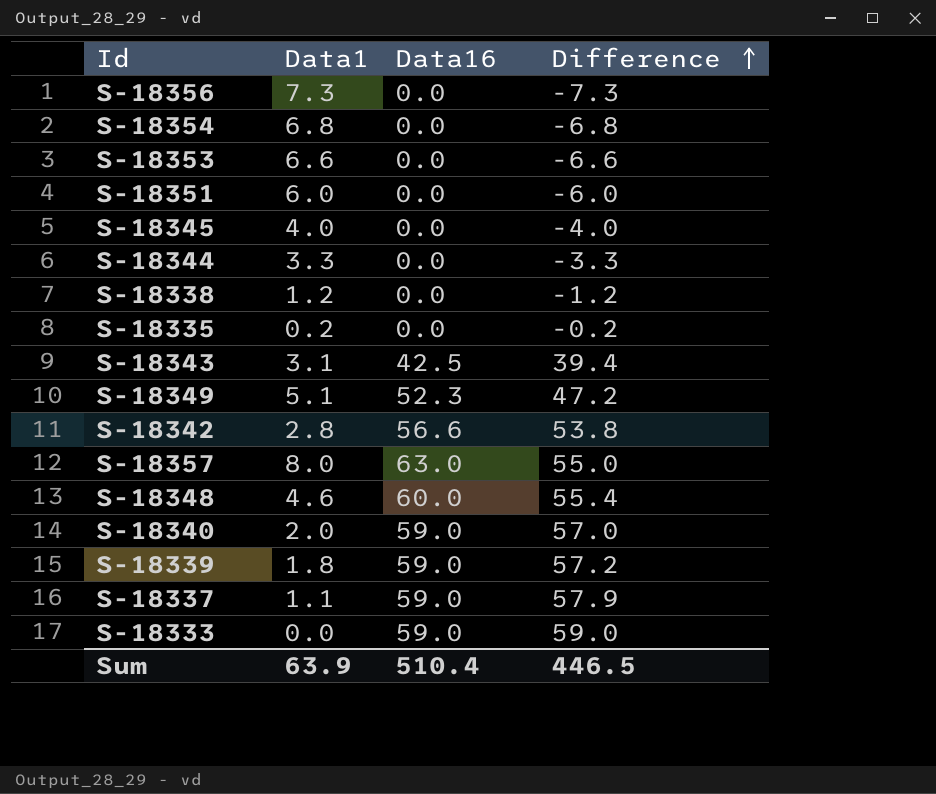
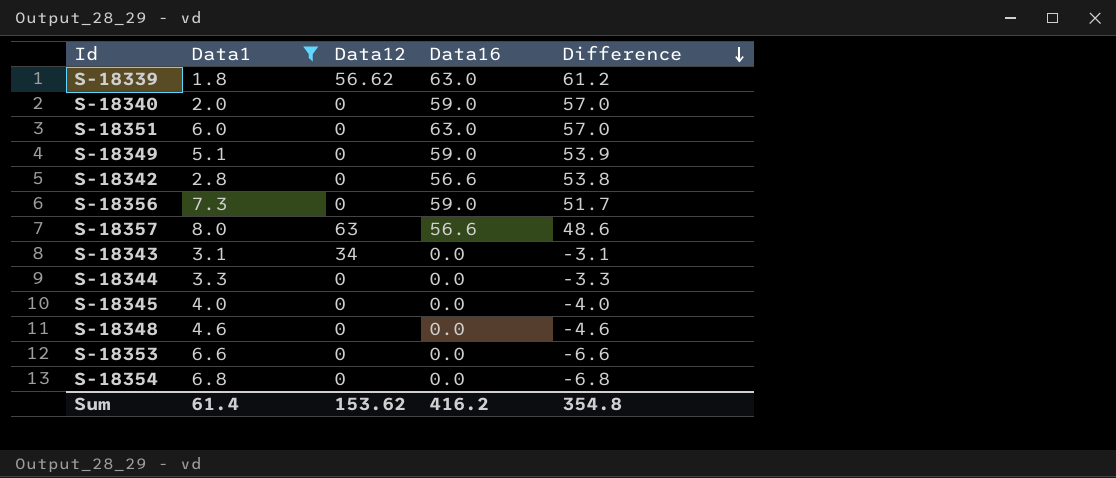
filter: none -> Data1 >= 1.8
row order: Difference ascending -> Difference descending
column Data12 | position: none -> 3
S-18339 | Data16: 59.0 -> 63.0
S-18339 | Difference: 57.2 -> 61.2
S-18351 | Data16: 0.0 -> 63.0
S-18351 | Difference: -6.0 -> 57.0
S-18349 | Data16: 52.3 -> 59.0
S-18349 | Difference: 47.2 -> 53.9
S-18356 | Data16: 0.0 -> 59.0
S-18356 | Difference: -7.3 -> 51.7
S-18357 | Data16: 63.0 -> 56.6
S-18357 | Difference: 55.0 -> 48.6
S-18343 | Data16: 42.5 -> 0.0
S-18343 | Difference: 39.4 -> -3.1
S-18348 | Data16: 60.0 -> 0.0
S-18348 | Difference: 55.4 -> -4.6
Sum | Data1: 63.9 -> 61.4
Sum | Data16: 510.4 -> 416.2
Sum | Difference: 446.5 -> 354.8

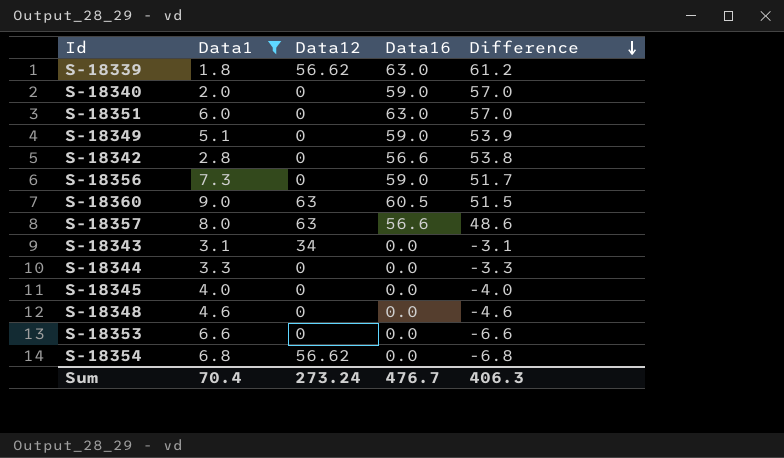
row S-18360: none -> 9.0 | 63 | 60.5 | 51.5
S-18354 | Data12: 0 -> 56.62
Sum | Data1: 61.4 -> 70.4
Sum | Data12: 153.62 -> 273.24
Sum | Data16: 416.2 -> 476.7
Sum | Difference: 354.8 -> 406.3

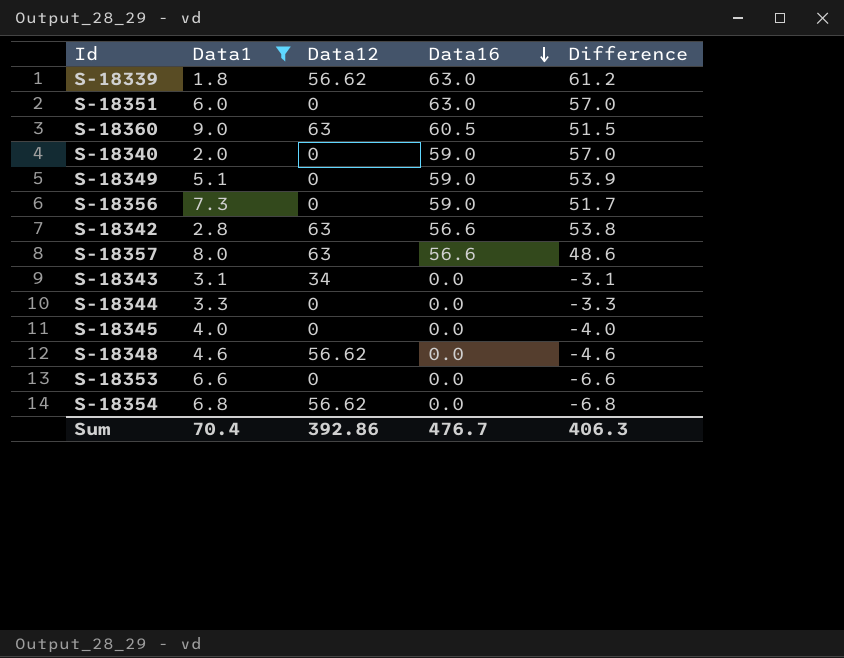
row order: Difference descending -> Data16 descending
S-18342 | Data12: 0 -> 63
S-18348 | Data12: 0 -> 56.62
Sum | Data12: 273.24 -> 392.86

